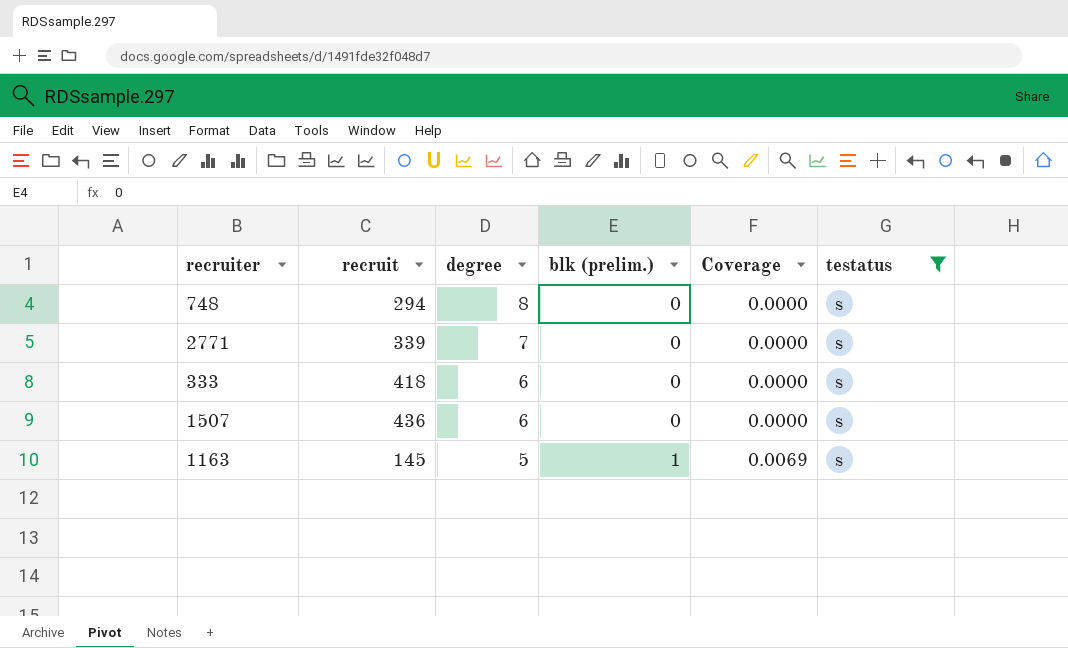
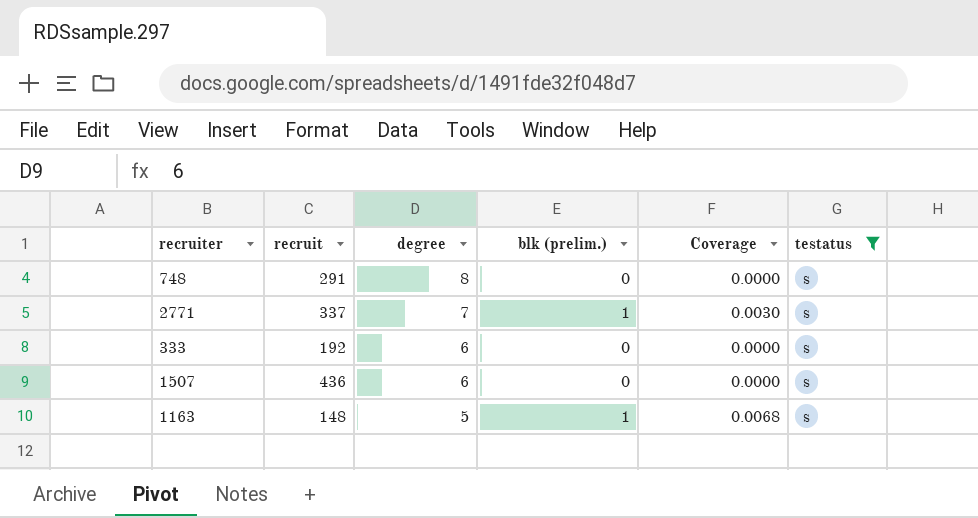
748 | recruit: 294 -> 291
2771 | recruit: 339 -> 337
2771 | blk (prelim.): 0 -> 1
2771 | Coverage: 0.0000 -> 0.0030
333 | recruit: 418 -> 192
1163 | recruit: 145 -> 148
1163 | Coverage: 0.0069 -> 0.0068

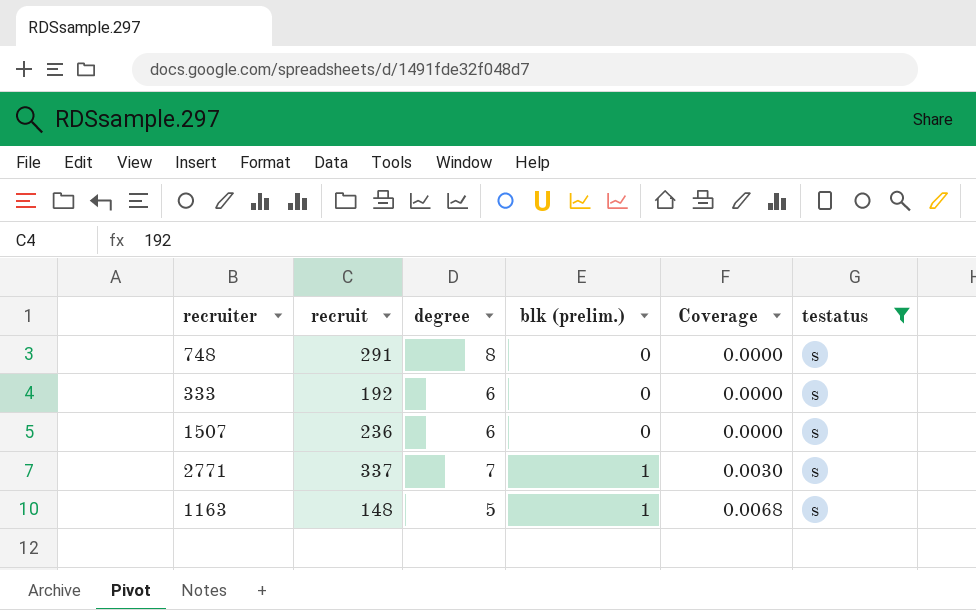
row order: degree descending -> blk (prelim.) ascending
1507 | recruit: 436 -> 236

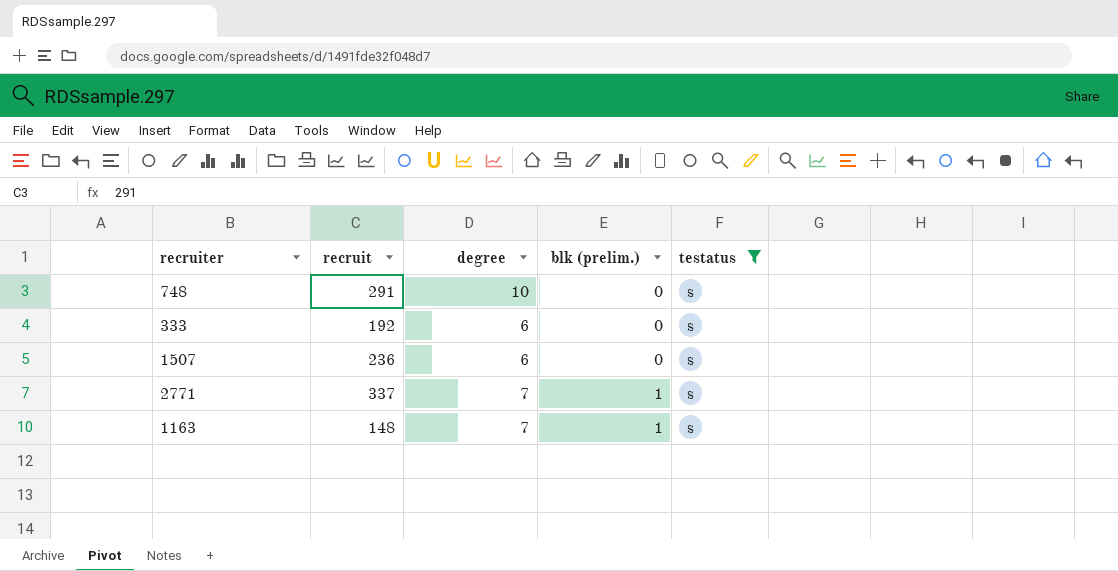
column Coverage | formula: [blk (prelim.)] / [recruit] -> none
748 | degree: 8 -> 10
1163 | degree: 5 -> 7

